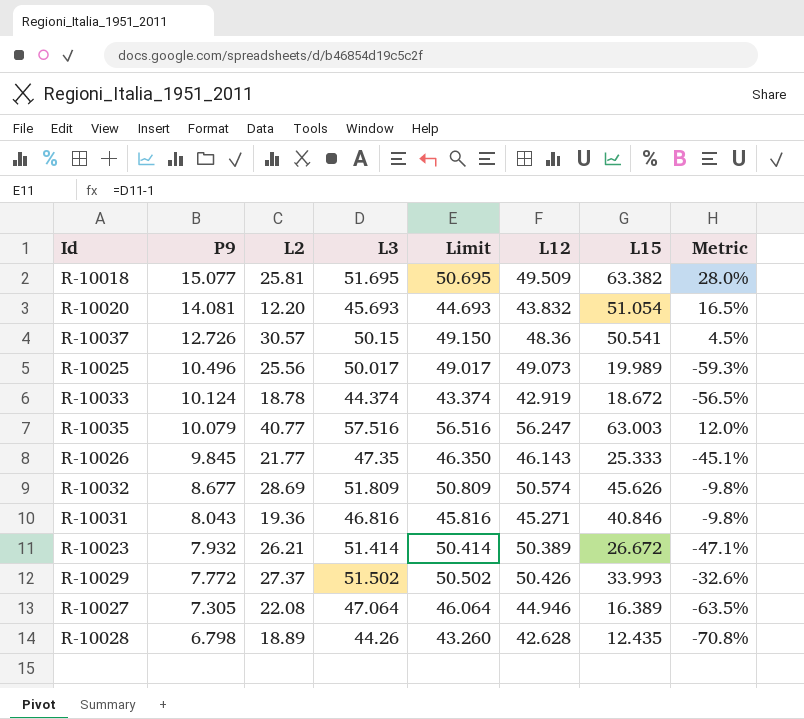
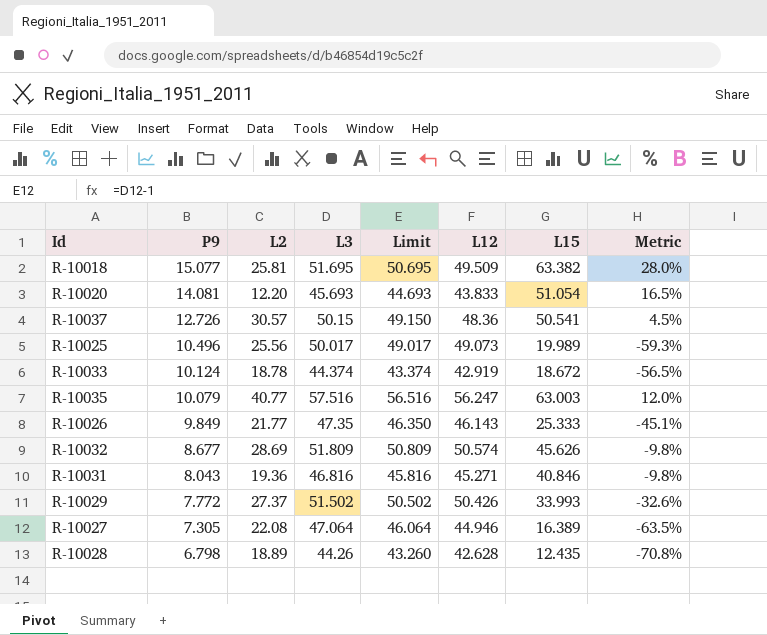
row R-10023: 7.932 | 26.21 | 51.414 | 50.414 | 50.389 | 26.672 | -47.1% -> none
R-10020 | L12: 43.832 -> 43.833
R-10026 | P9: 9.845 -> 9.849

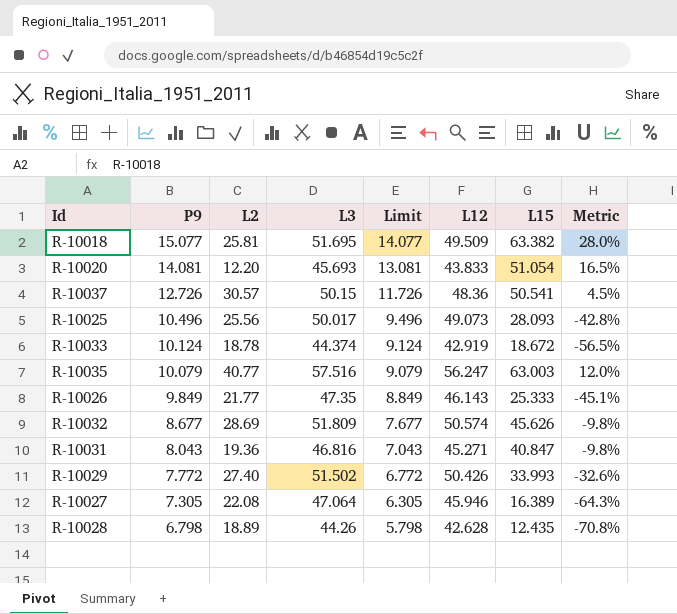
column Limit | formula: [L3] - 1 -> [P9] - 1
R-10025 | L15: 19.989 -> 28.093
R-10025 | Metric: -59.3% -> -42.8%
R-10031 | L15: 40.846 -> 40.847
R-10029 | L2: 27.37 -> 27.40
R-10027 | L12: 44.946 -> 45.946
R-10027 | Metric: -63.5% -> -64.3%

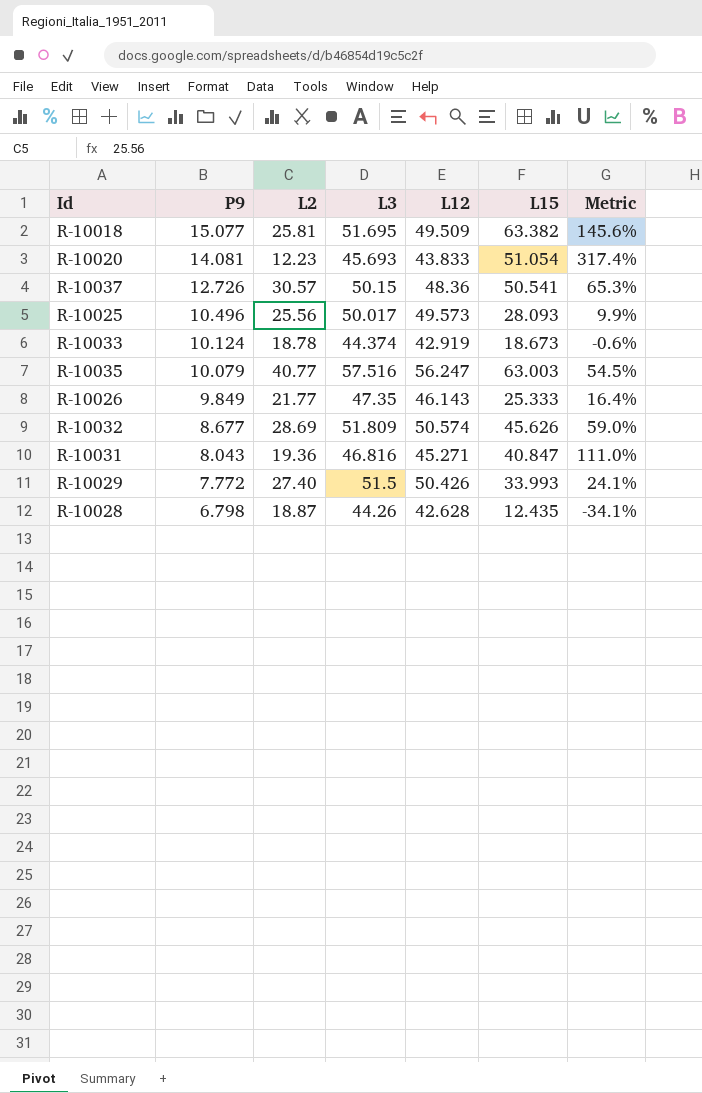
column Limit | formula: [P9] - 1 -> none
column Metric | formula: ([L15] - [L12]) / [L12] -> ([L15] - [L2]) / [L2]
row R-10027: 7.305 | 22.08 | 47.064 | 6.305 | 45.946 | 16.389 | -64.3% -> none
R-10020 | L2: 12.20 -> 12.23
R-10025 | L12: 49.073 -> 49.573
R-10033 | L15: 18.672 -> 18.673
R-10029 | L3: 51.502 -> 51.5
R-10028 | L2: 18.89 -> 18.87

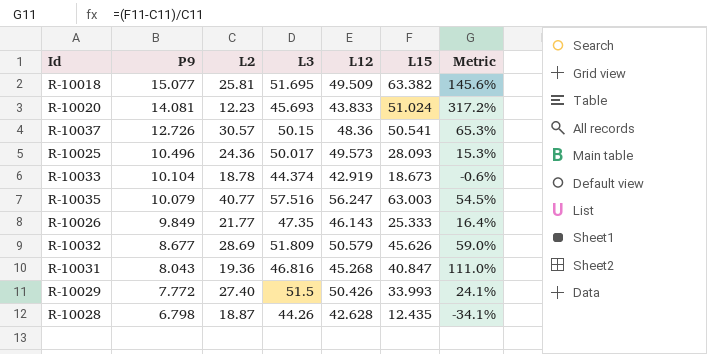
R-10020 | L15: 51.054 -> 51.024
R-10020 | Metric: 317.4% -> 317.2%
R-10025 | L2: 25.56 -> 24.36
R-10025 | Metric: 9.9% -> 15.3%
R-10033 | P9: 10.124 -> 10.104
R-10032 | L12: 50.574 -> 50.579
R-10031 | L12: 45.271 -> 45.268

